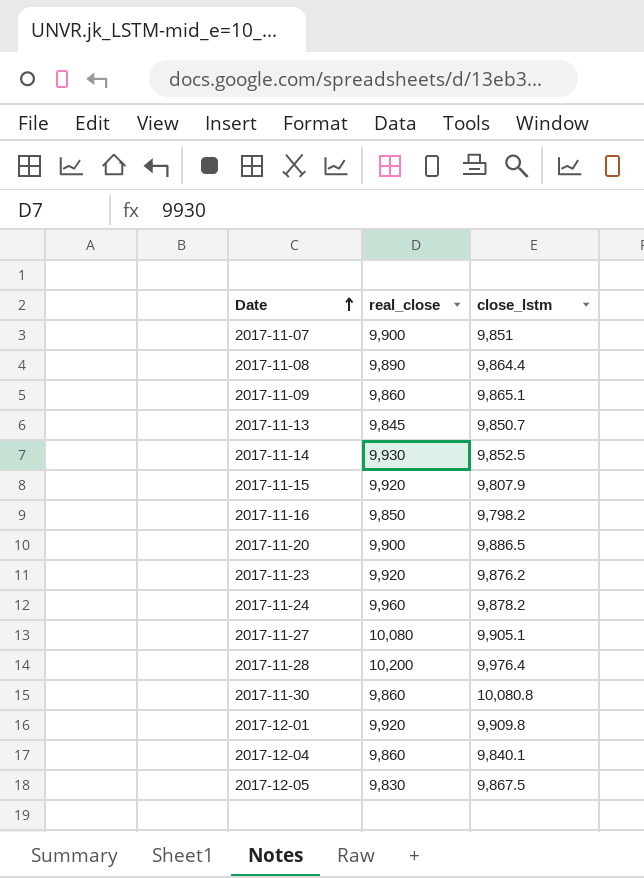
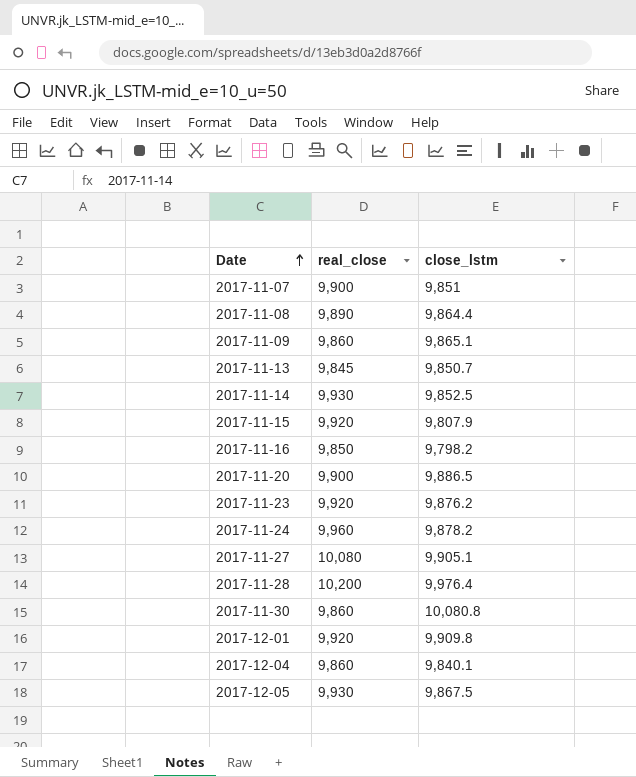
2017-12-05 | real_close: 9,830 -> 9,930

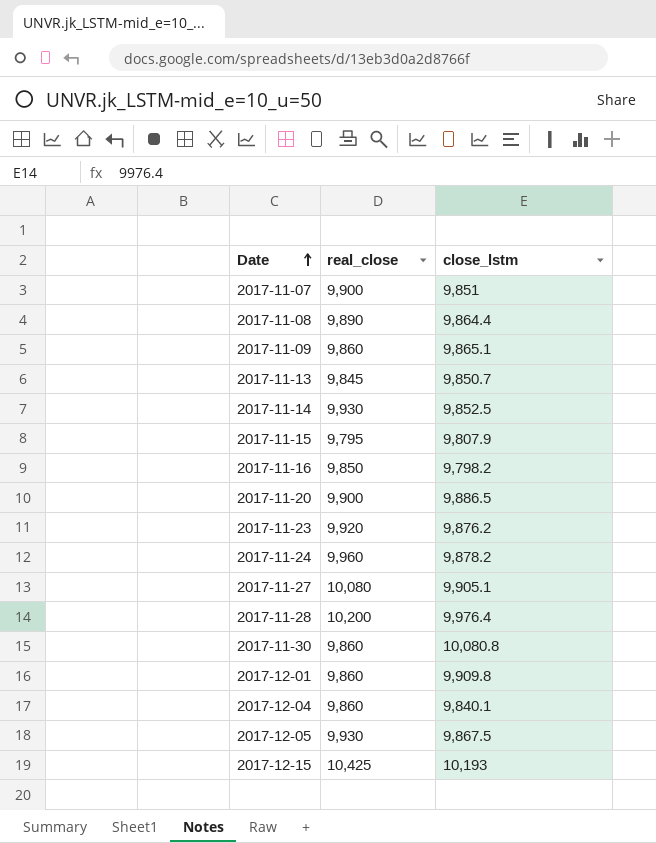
2017-11-15 | real_close: 9,920 -> 9,795
2017-12-01 | real_close: 9,920 -> 9,860
row 2017-12-15: none -> 10,425 | 10,193

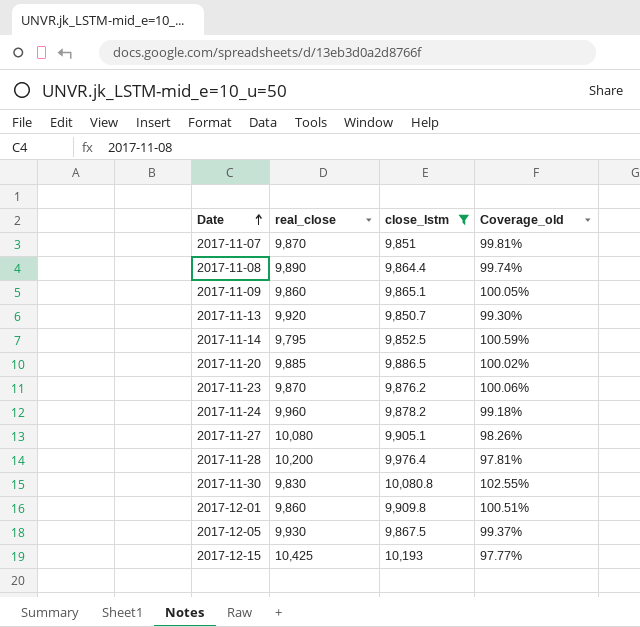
filter: none -> close_lstm >= 9,850.7
column Coverage_old | formula: none -> [close_lstm] / [real_close]
2017-11-07 | real_close: 9,900 -> 9,870
2017-11-13 | real_close: 9,845 -> 9,920
2017-11-14 | real_close: 9,930 -> 9,795
2017-11-20 | real_close: 9,900 -> 9,885
2017-11-23 | real_close: 9,920 -> 9,870
2017-11-30 | real_close: 9,860 -> 9,830

